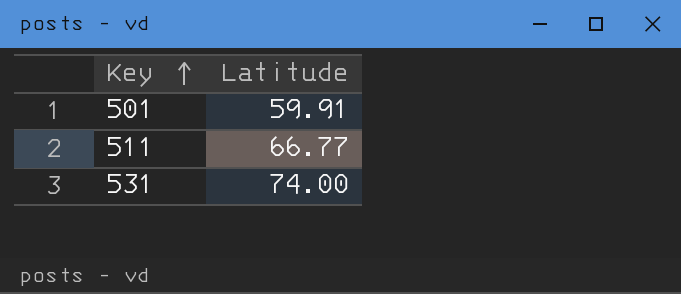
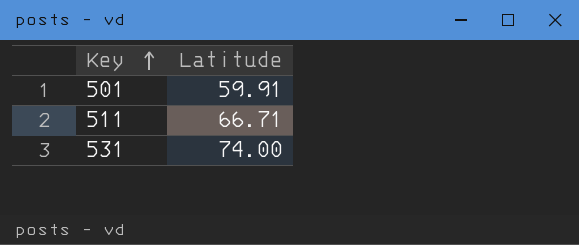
511 | Latitude: 66.77 -> 66.71

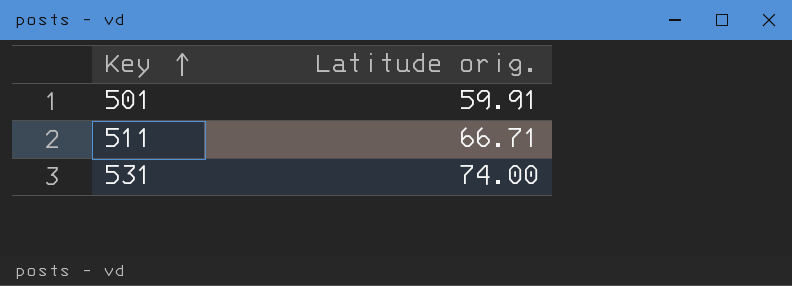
column name: Latitude -> Latitude orig.

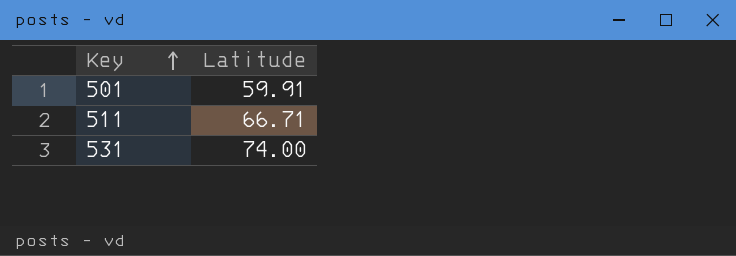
column name: Latitude orig. -> Latitude

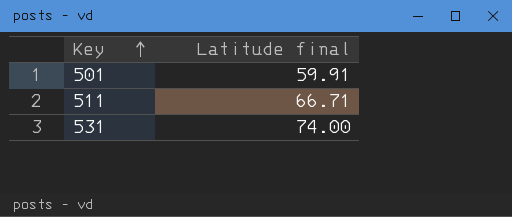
column name: Latitude -> Latitude final

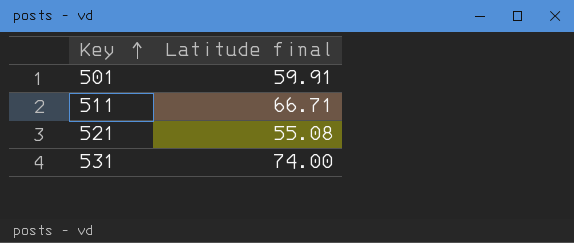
row 521: none -> 55.08

